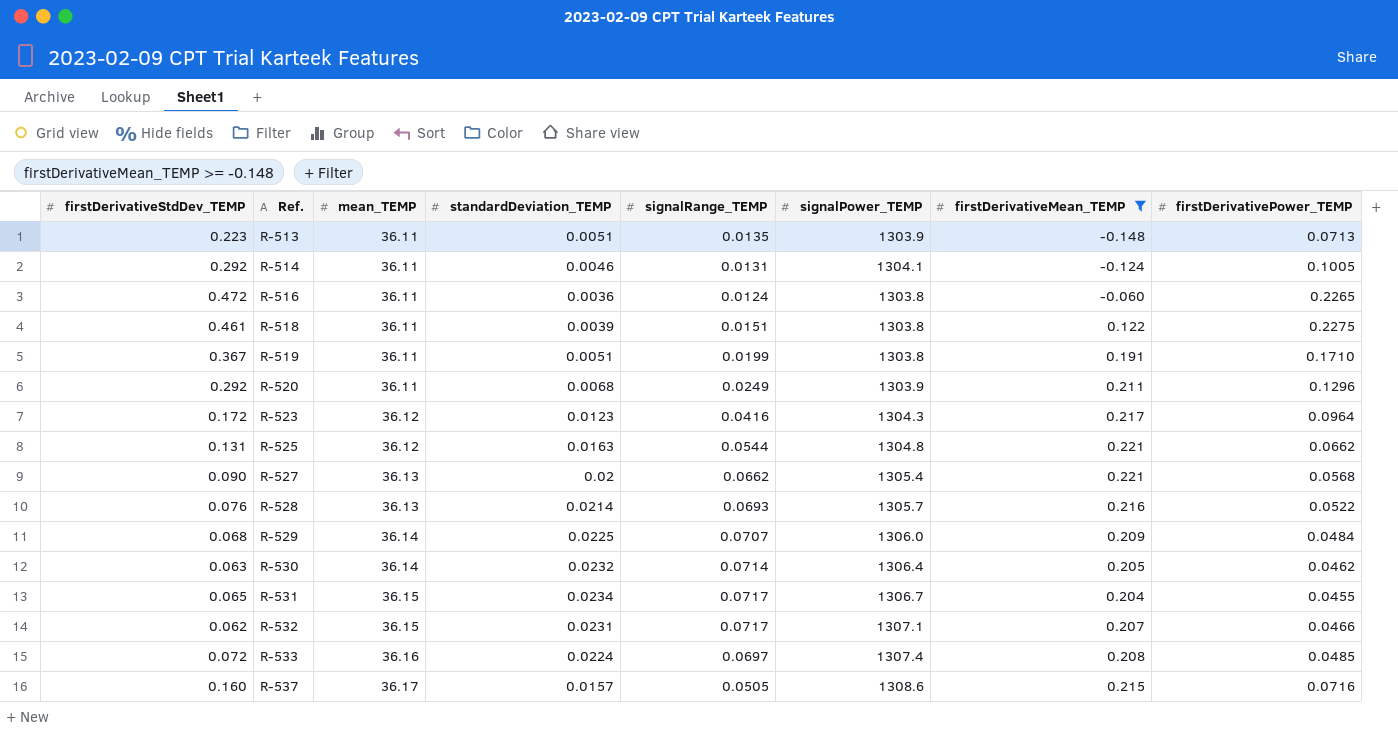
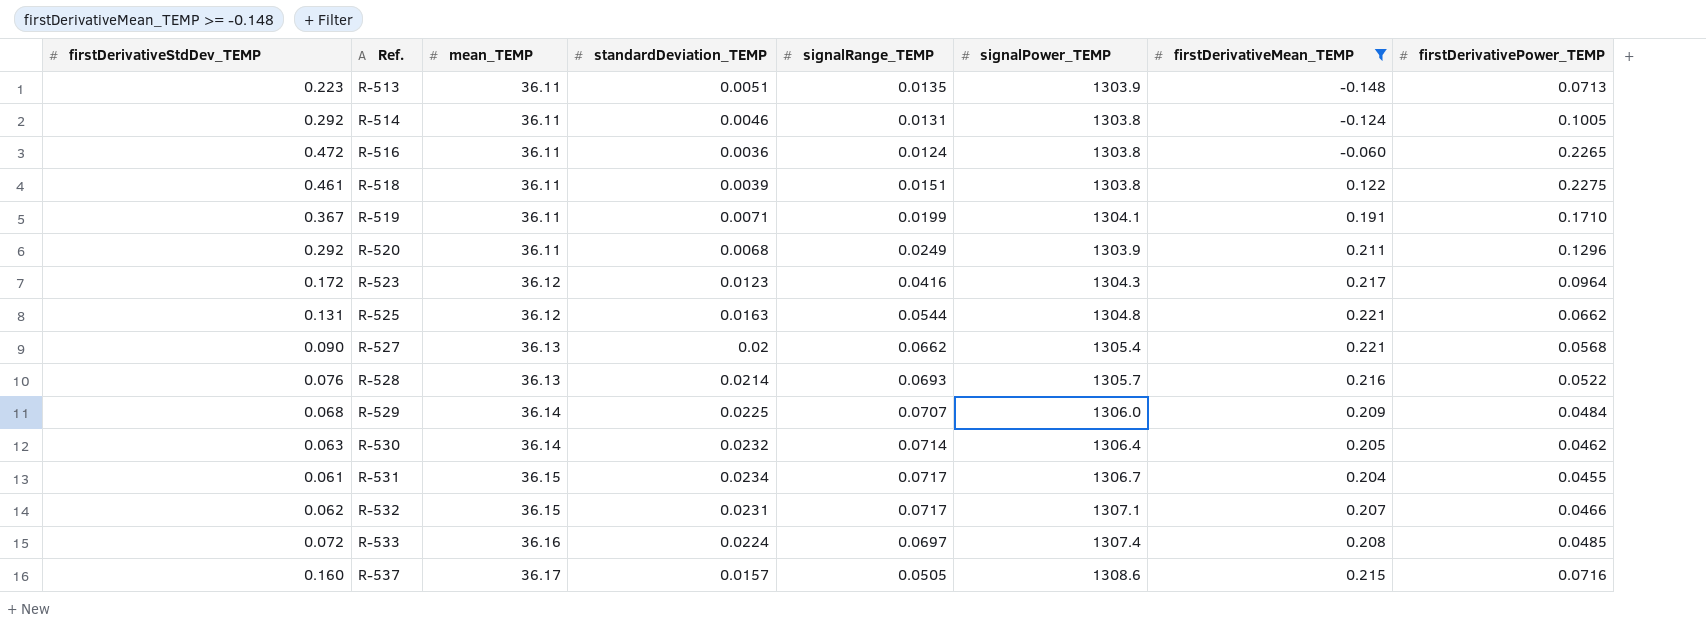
R-514 | signalPower_TEMP: 1304.1 -> 1303.8
R-519 | standardDeviation_TEMP: 0.0051 -> 0.0071
R-519 | signalPower_TEMP: 1303.8 -> 1304.1
R-531 | firstDerivativeStdDev_TEMP: 0.065 -> 0.061

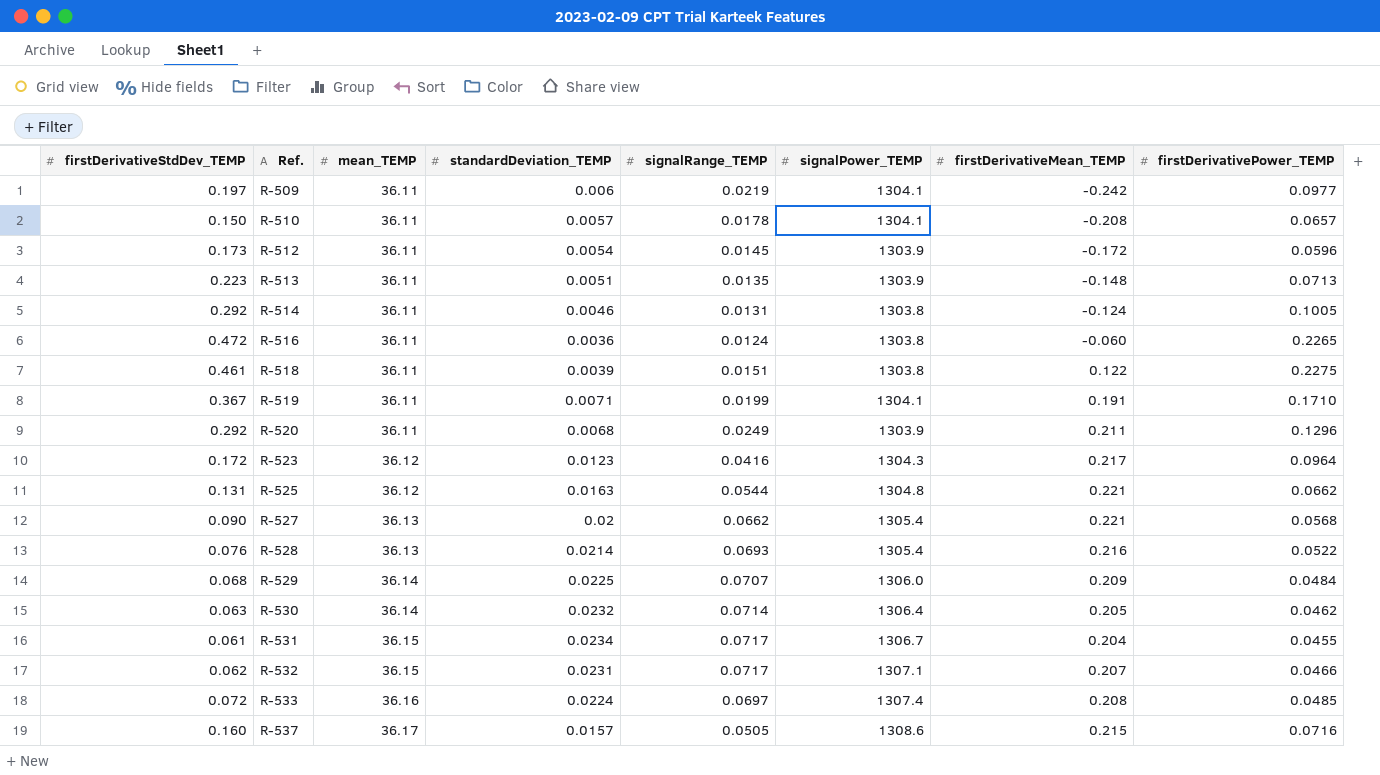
filter: firstDerivativeMean_TEMP >= -0.148 -> none
R-528 | signalPower_TEMP: 1305.7 -> 1305.4

